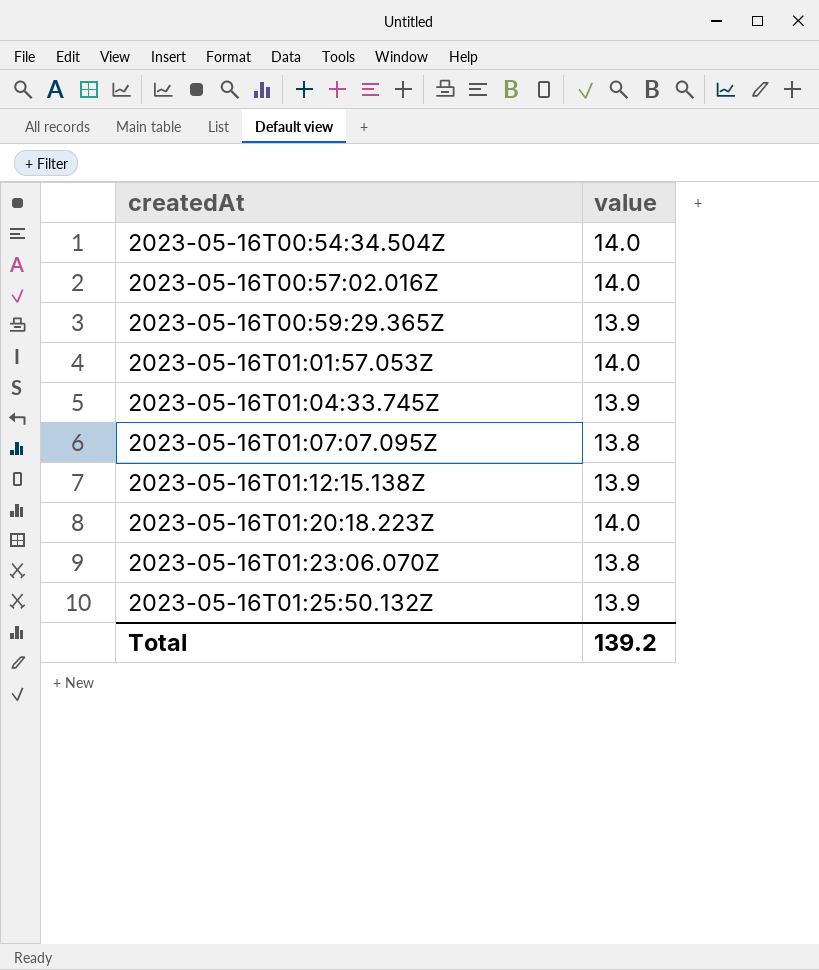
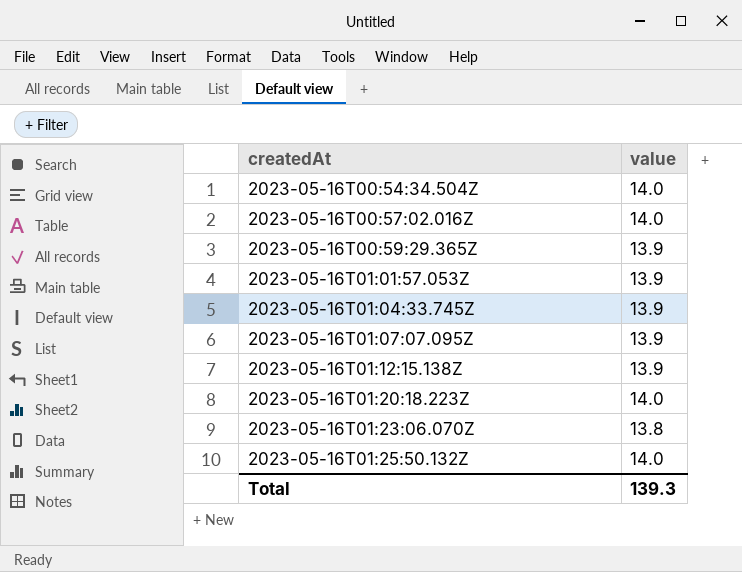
2023-05-16T01:01:57.053Z | value: 14.0 -> 13.9
2023-05-16T01:07:07.095Z | value: 13.8 -> 13.9
2023-05-16T01:25:50.132Z | value: 13.9 -> 14.0
Total | value: 139.2 -> 139.3

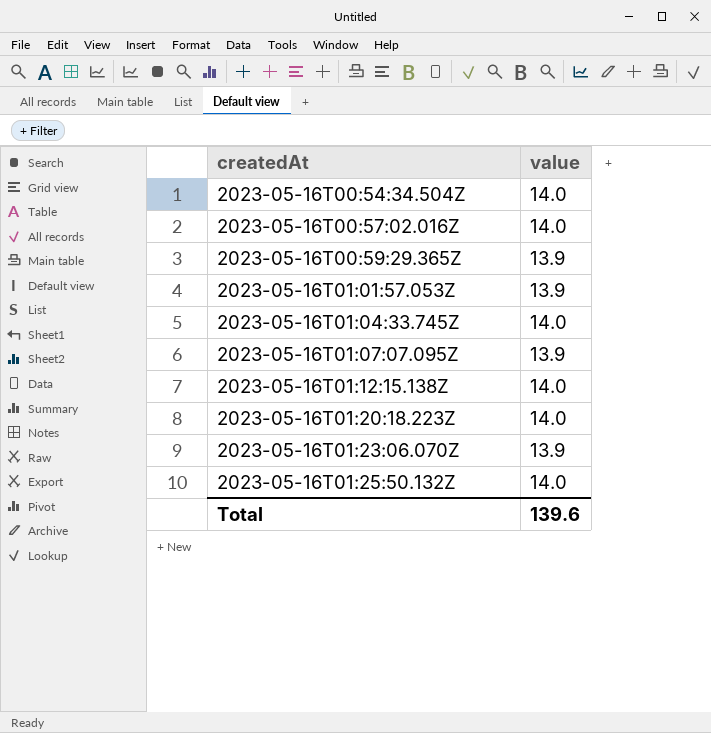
2023-05-16T01:04:33.745Z | value: 13.9 -> 14.0
2023-05-16T01:12:15.138Z | value: 13.9 -> 14.0
2023-05-16T01:23:06.070Z | value: 13.8 -> 13.9
Total | value: 139.3 -> 139.6

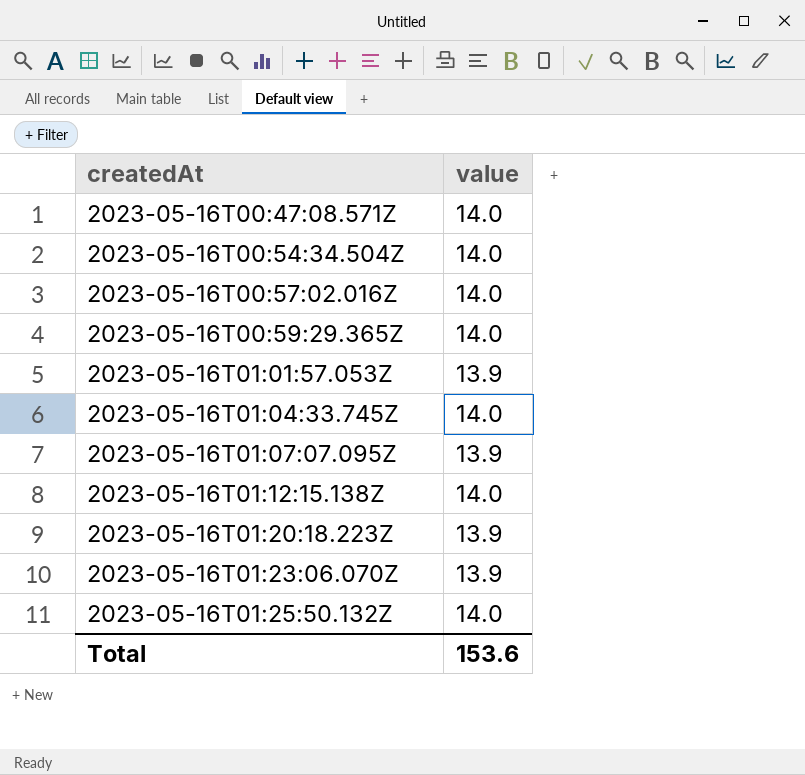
row 2023-05-16T00:47:08.571Z: none -> 14.0
2023-05-16T00:59:29.365Z | value: 13.9 -> 14.0
2023-05-16T01:20:18.223Z | value: 14.0 -> 13.9
Total | value: 139.6 -> 153.6

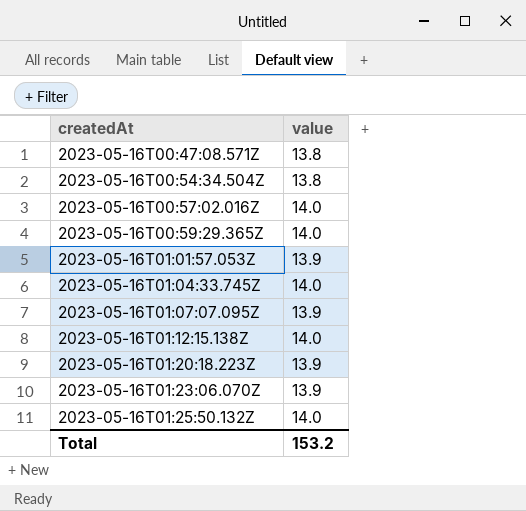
2023-05-16T00:47:08.571Z | value: 14.0 -> 13.8
2023-05-16T00:54:34.504Z | value: 14.0 -> 13.8
Total | value: 153.6 -> 153.2

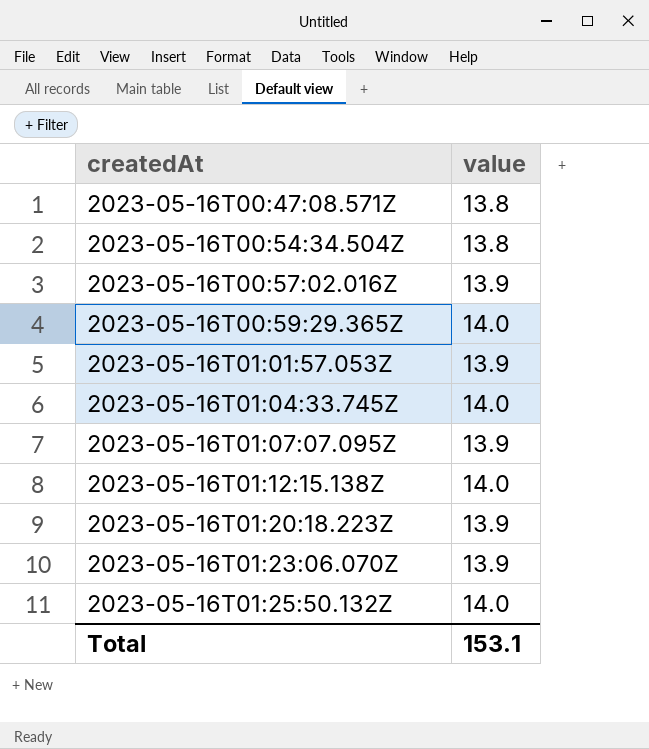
2023-05-16T00:57:02.016Z | value: 14.0 -> 13.9
Total | value: 153.2 -> 153.1

